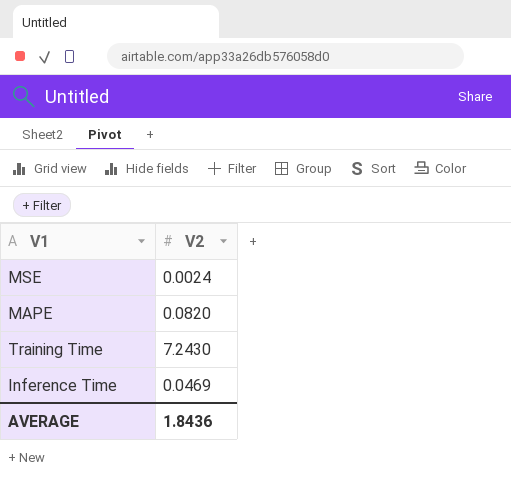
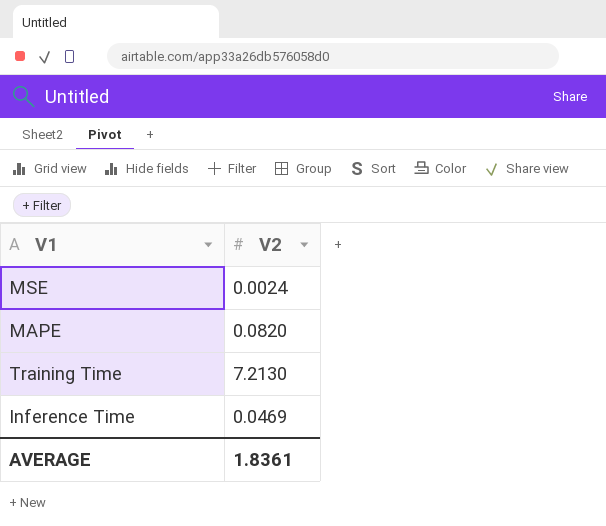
Training Time | V2: 7.2430 -> 7.2130
AVERAGE | V2: 1.8436 -> 1.8361

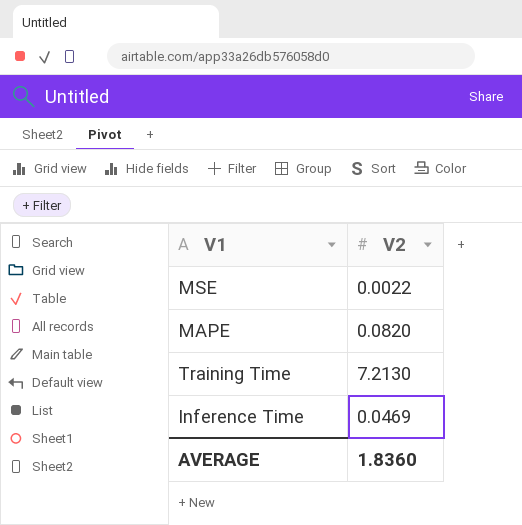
MSE | V2: 0.0024 -> 0.0022
AVERAGE | V2: 1.8361 -> 1.8360

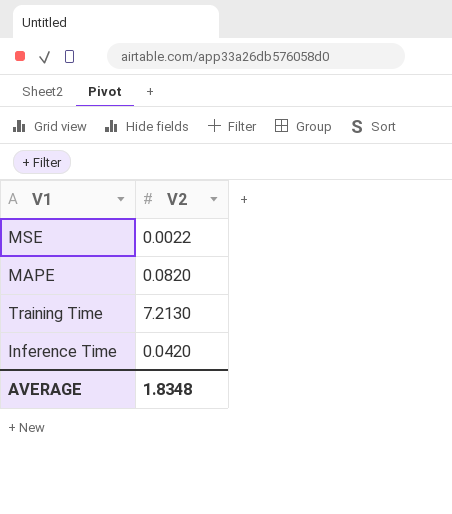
Inference Time | V2: 0.0469 -> 0.0420
AVERAGE | V2: 1.8360 -> 1.8348

